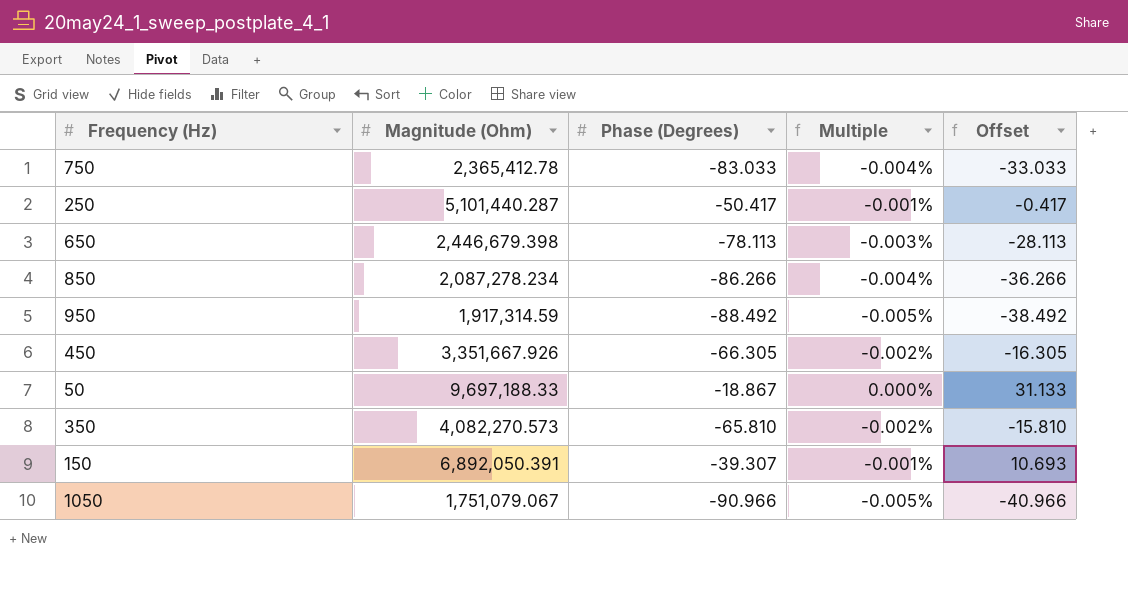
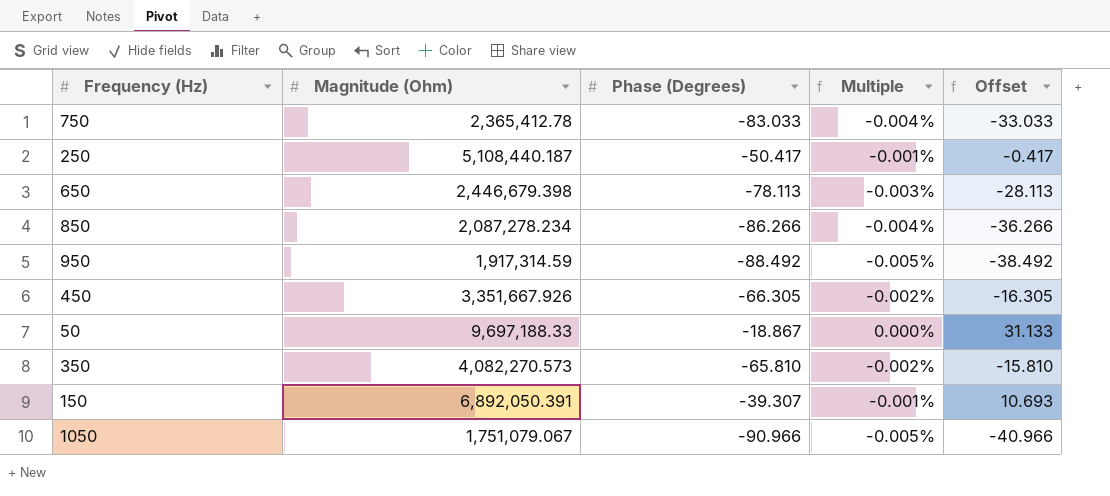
250 | Magnitude (Ohm): 5,101,440.287 -> 5,108,440.187

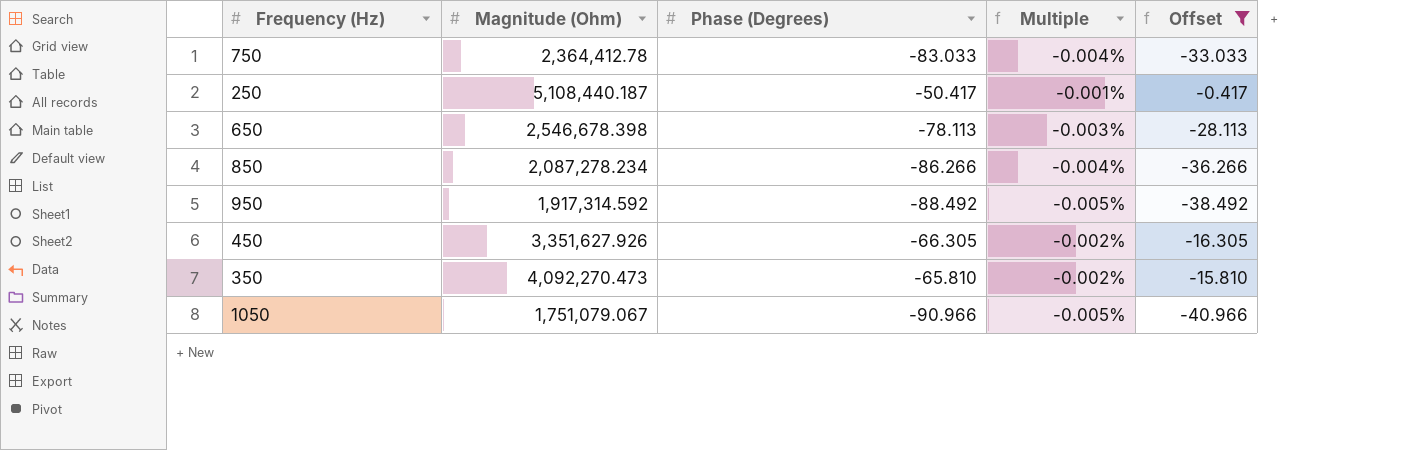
filter: none -> Offset <= -0.417
750 | Magnitude (Ohm): 2,365,412.78 -> 2,364,412.78
650 | Magnitude (Ohm): 2,446,679.398 -> 2,546,678.398
950 | Magnitude (Ohm): 1,917,314.59 -> 1,917,314.592
450 | Magnitude (Ohm): 3,351,667.926 -> 3,351,627.926
350 | Magnitude (Ohm): 4,082,270.573 -> 4,092,270.473

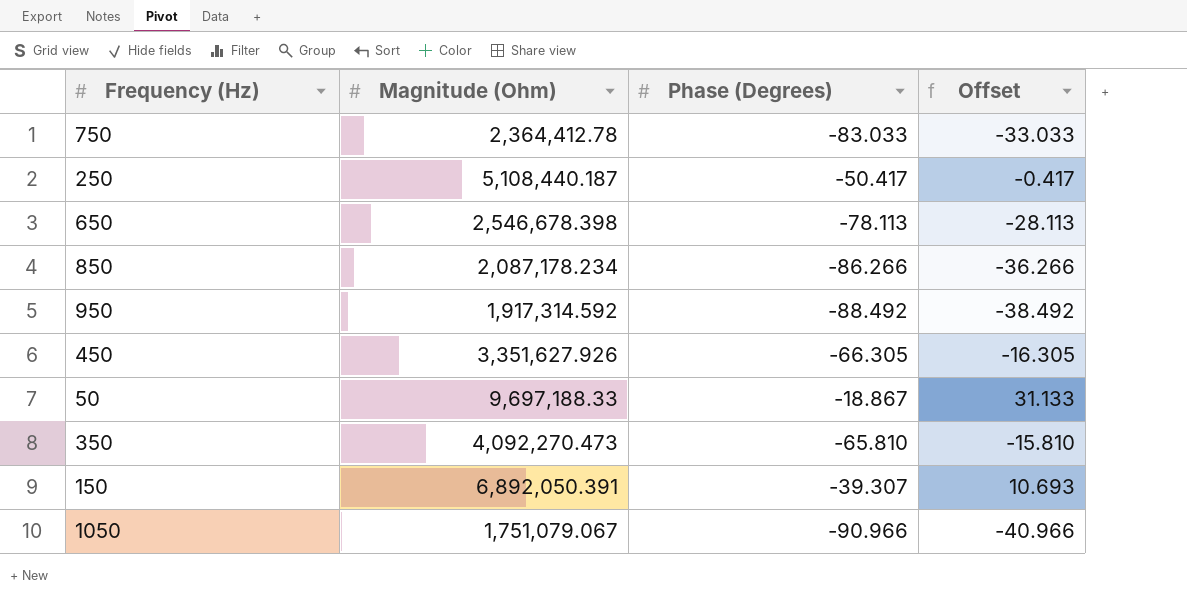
filter: Offset <= -0.417 -> none
column Multiple | formula: [Phase (Degrees)] / [Magnitude (Ohm)] -> none
850 | Magnitude (Ohm): 2,087,278.234 -> 2,087,178.234

